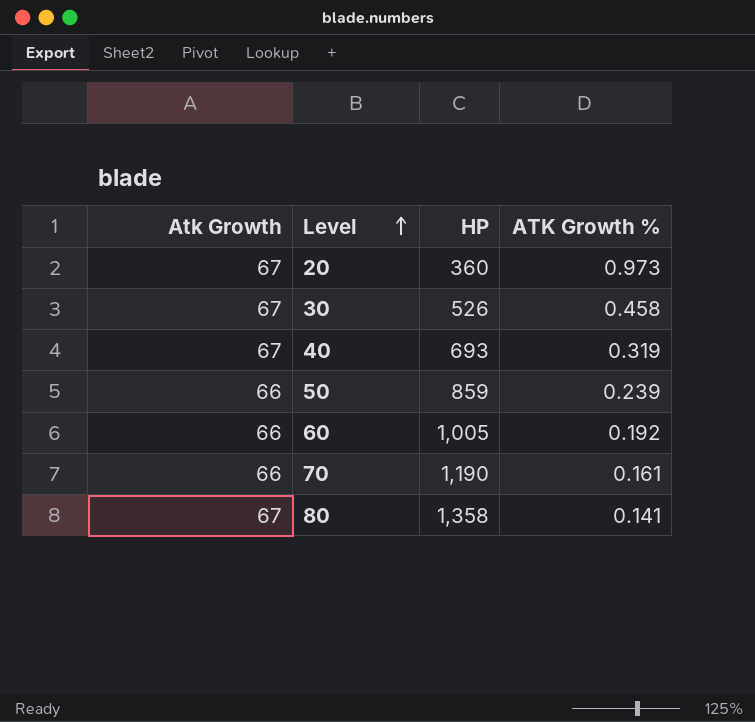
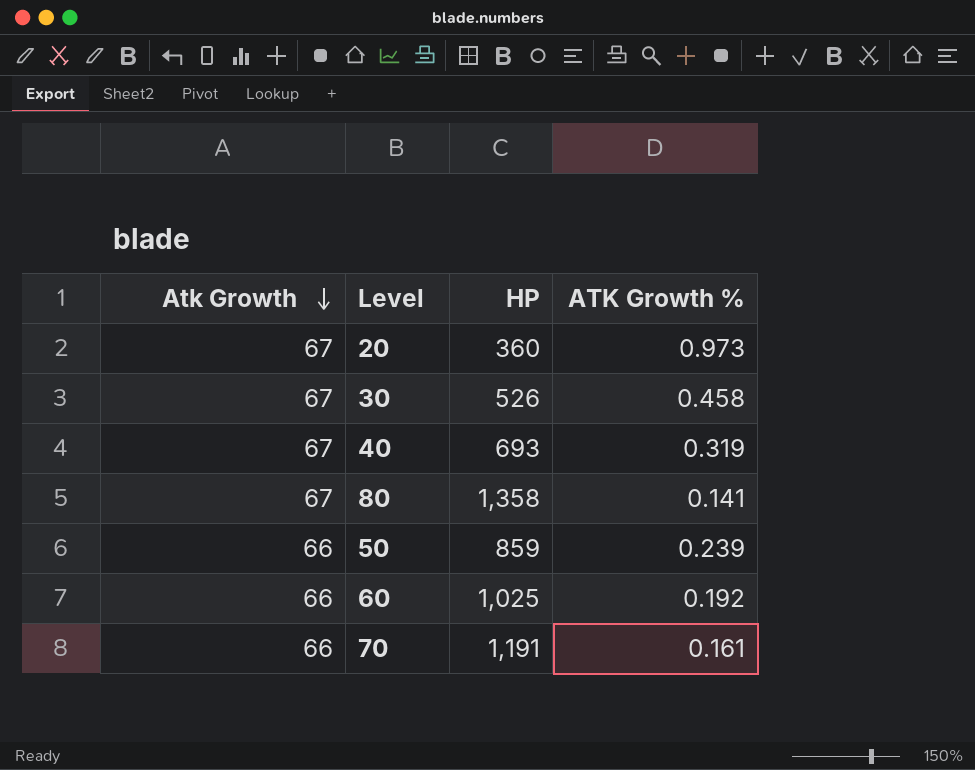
row order: Level ascending -> Atk Growth descending
60 | HP: 1,005 -> 1,025
70 | HP: 1,190 -> 1,191

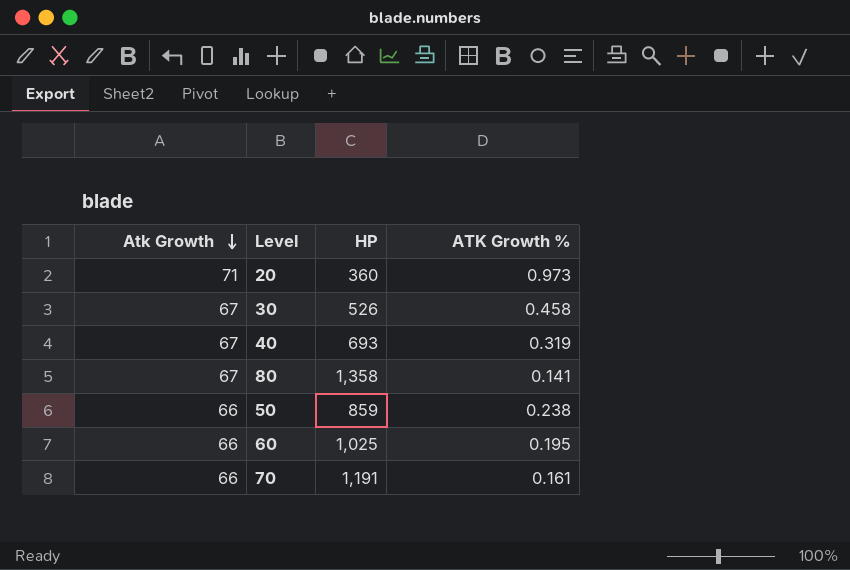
20 | Atk Growth: 67 -> 71
50 | ATK Growth %: 0.239 -> 0.238
60 | ATK Growth %: 0.192 -> 0.195

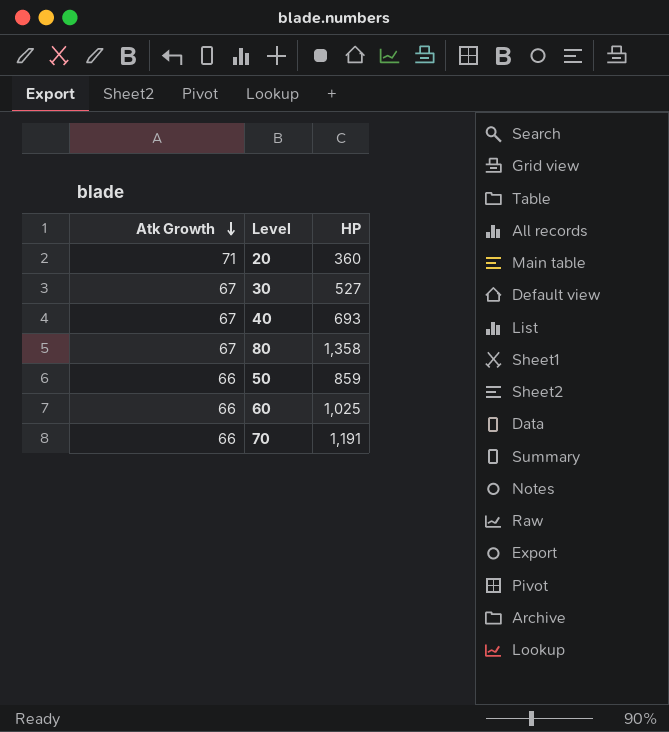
column ATK Growth % | position: 4 -> none
30 | HP: 526 -> 527

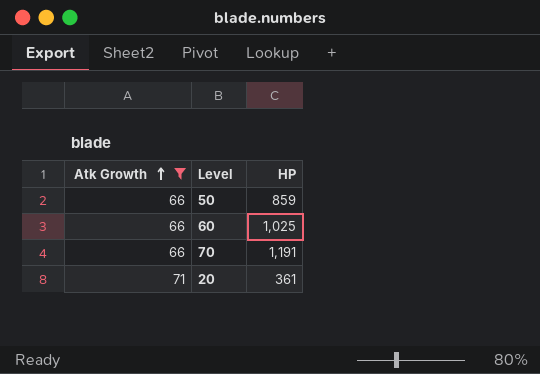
filter: none -> Atk Growth != 67
row order: Atk Growth descending -> Atk Growth ascending
20 | HP: 360 -> 361

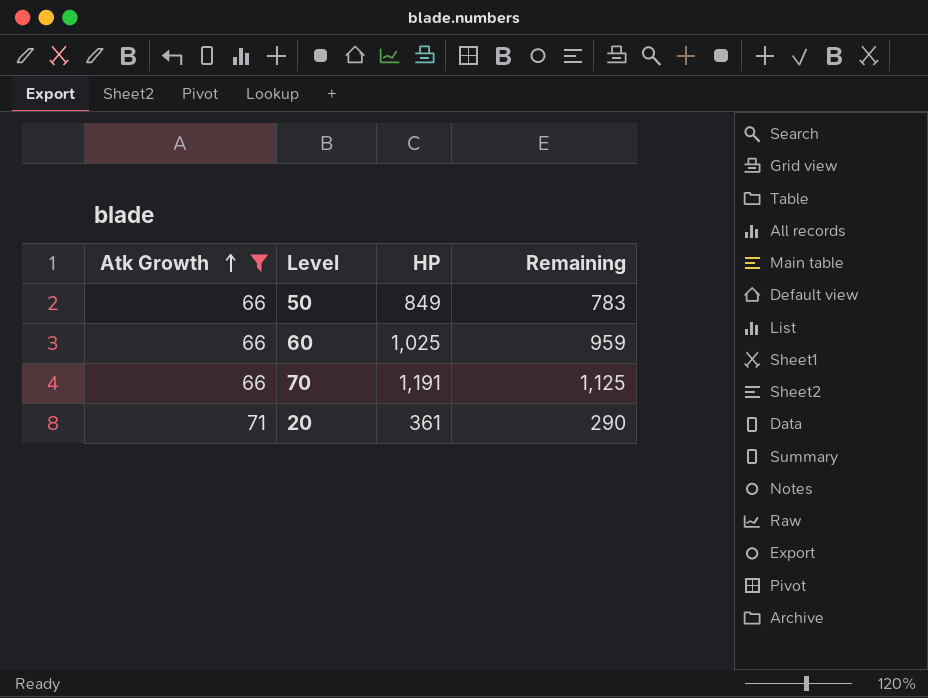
column Remaining | formula: none -> [HP] - [Atk Growth]
50 | HP: 859 -> 849

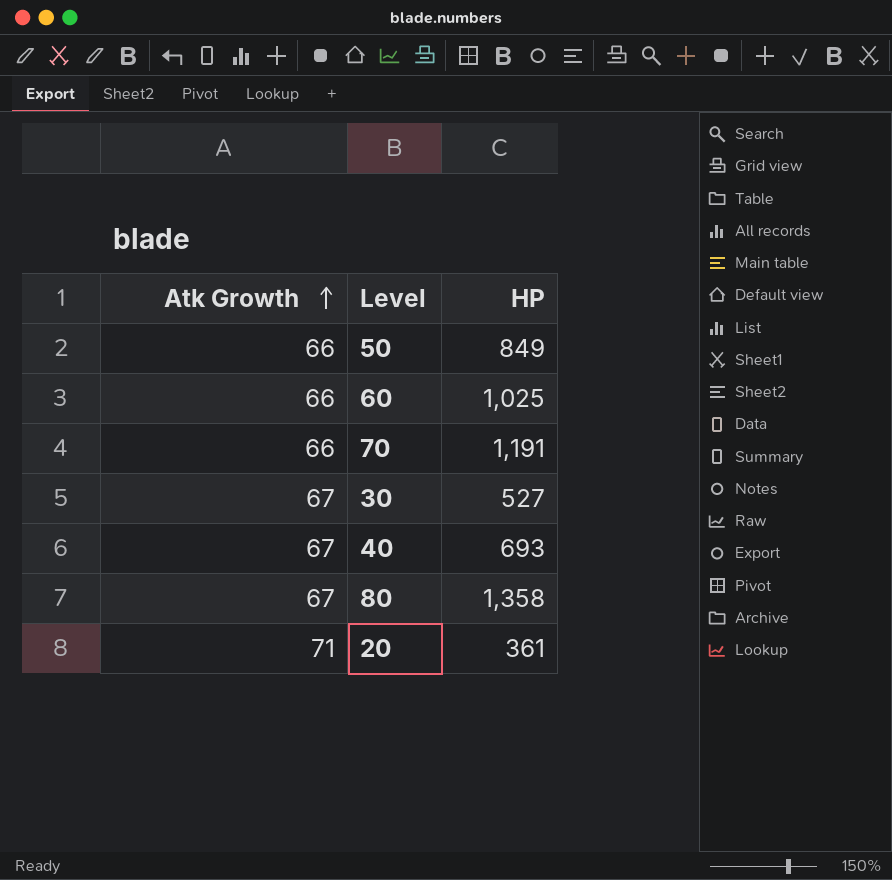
filter: Atk Growth != 67 -> none
column Remaining | formula: [HP] - [Atk Growth] -> none

